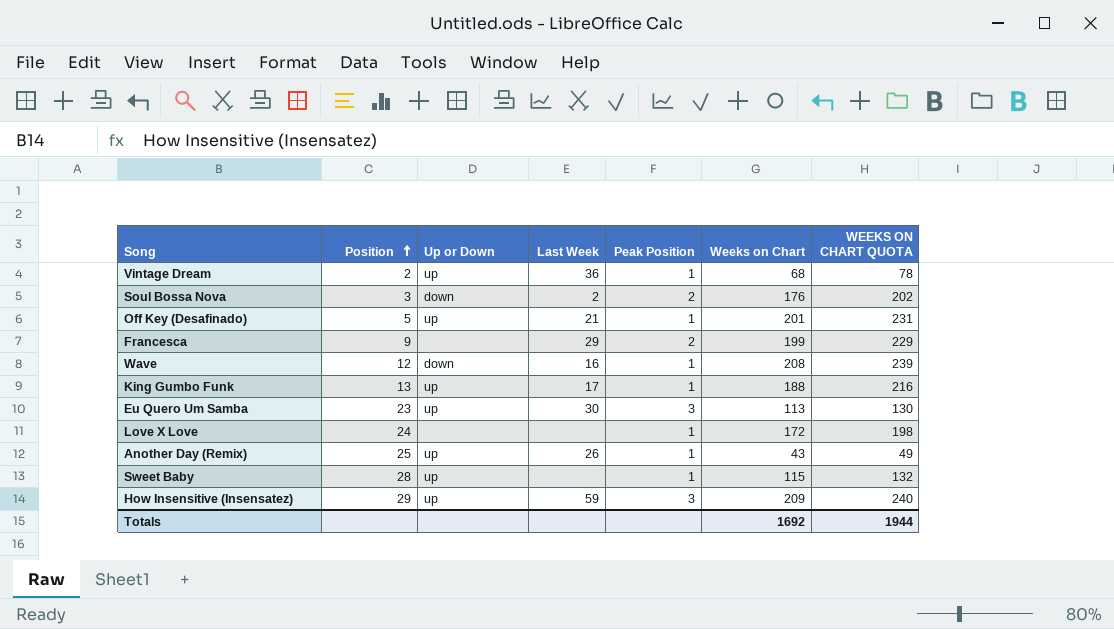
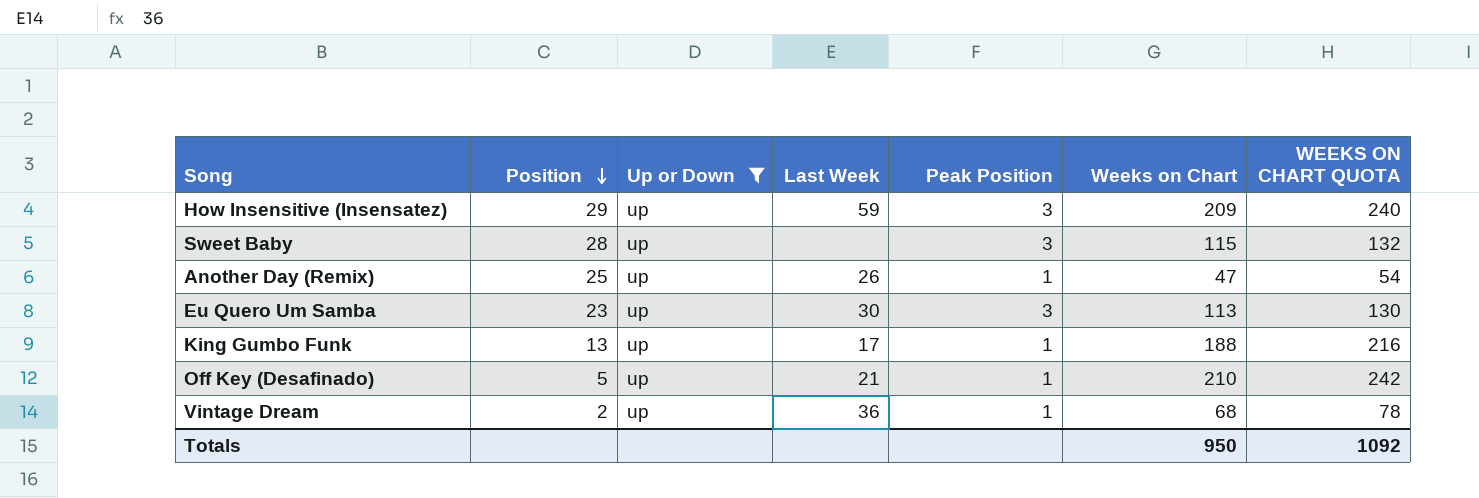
filter: none -> Up or Down = up
row order: Position ascending -> Position descending
Sweet Baby | Peak Position: 1 -> 3
Another Day (Remix) | Weeks on Chart: 43 -> 47
Another Day (Remix) | WEEKS ON CHART QUOTA: 49 -> 54
Off Key (Desafinado) | Weeks on Chart: 201 -> 210
Off Key (Desafinado) | WEEKS ON CHART QUOTA: 231 -> 242
Totals | Weeks on Chart: 1692 -> 950
Totals | WEEKS ON CHART QUOTA: 1944 -> 1092

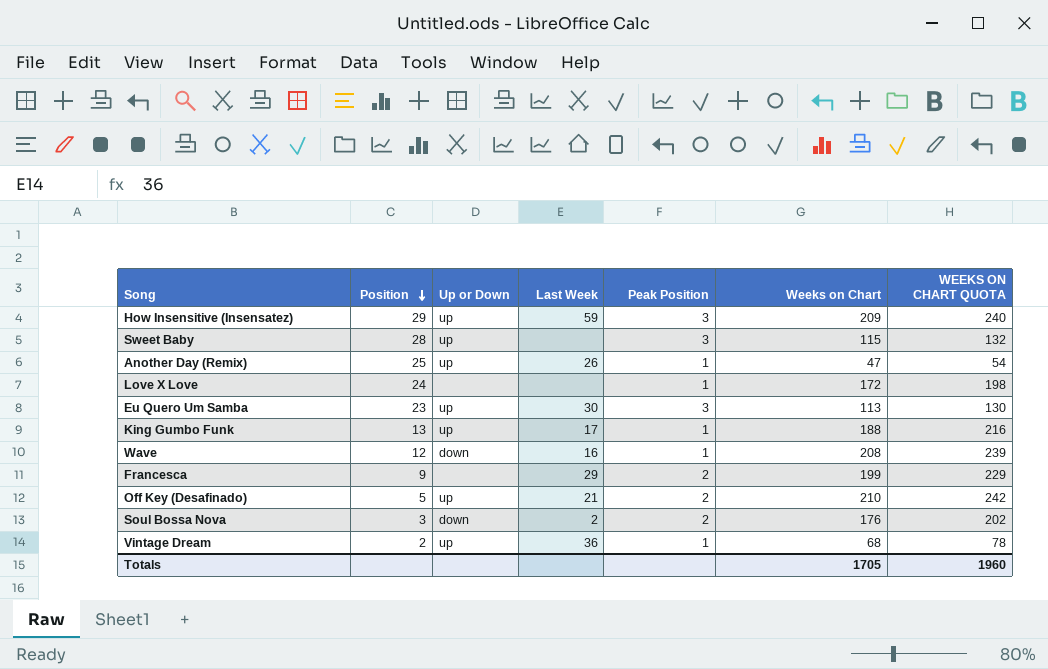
filter: Up or Down = up -> none
Off Key (Desafinado) | Peak Position: 1 -> 2
Totals | Weeks on Chart: 950 -> 1705
Totals | WEEKS ON CHART QUOTA: 1092 -> 1960

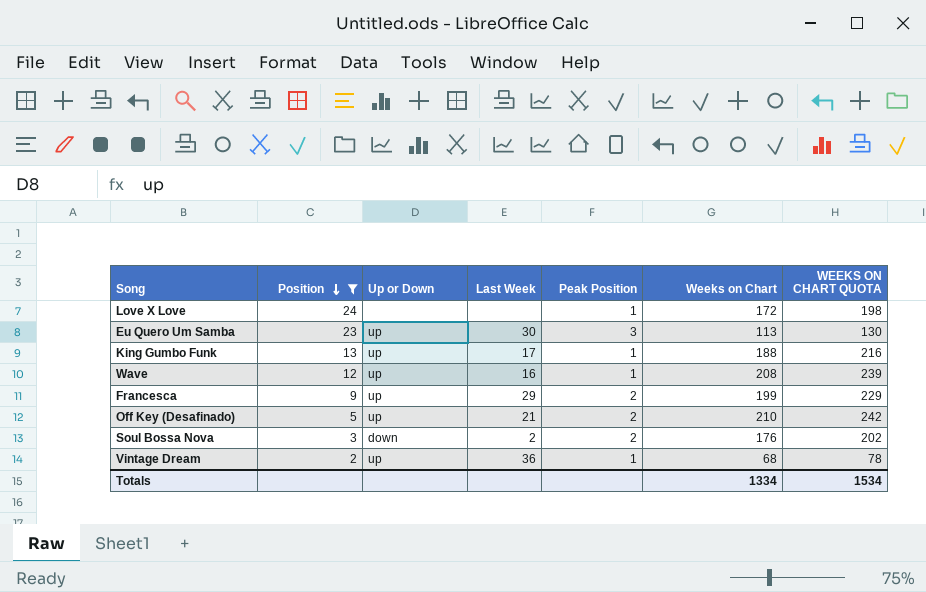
filter: none -> Position <= 24
Wave | Up or Down: down -> up
Francesca | Up or Down: none -> up
Totals | Weeks on Chart: 1705 -> 1334
Totals | WEEKS ON CHART QUOTA: 1960 -> 1534

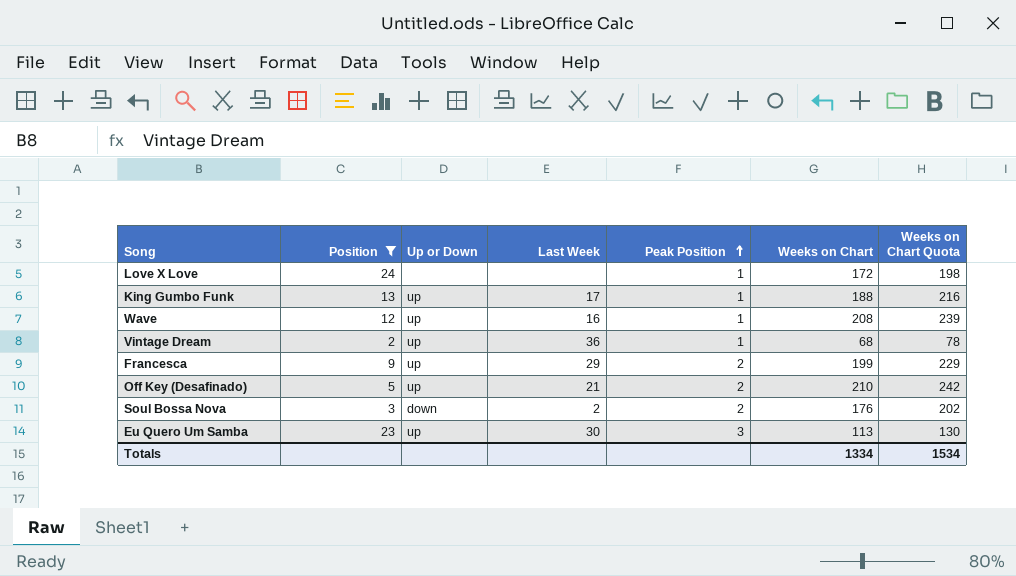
row order: Position descending -> Peak Position ascending
column name: WEEKS ON CHART QUOTA -> Weeks on Chart Quota

